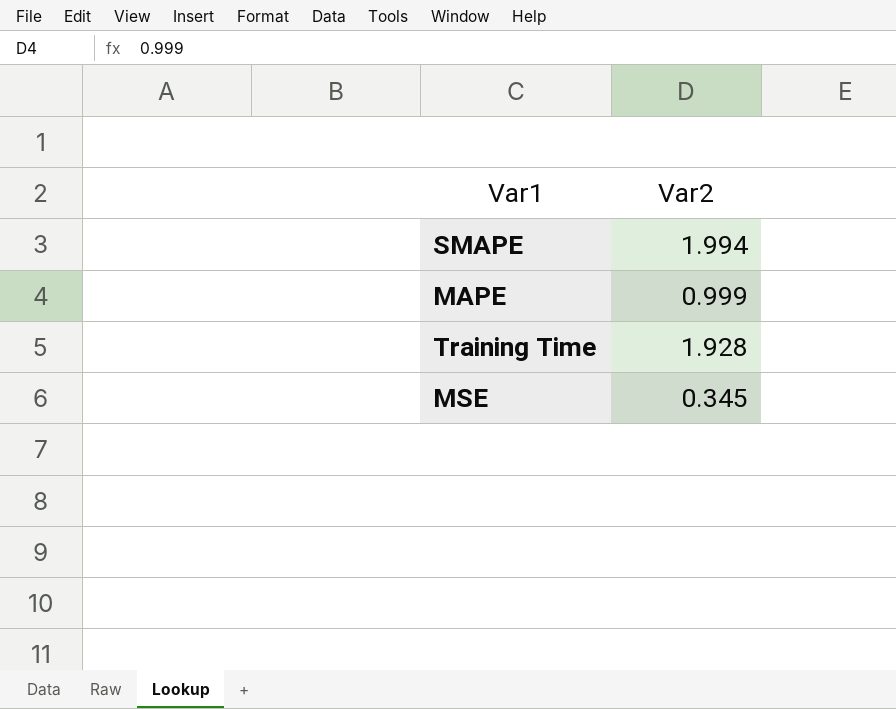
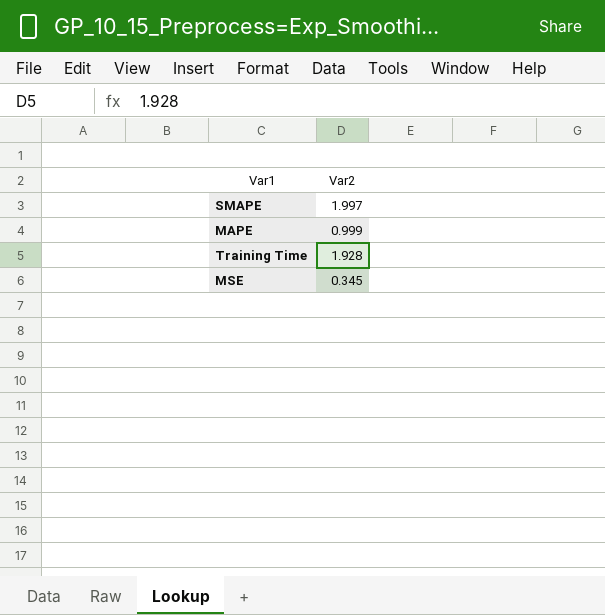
SMAPE | Var2: 1.994 -> 1.997

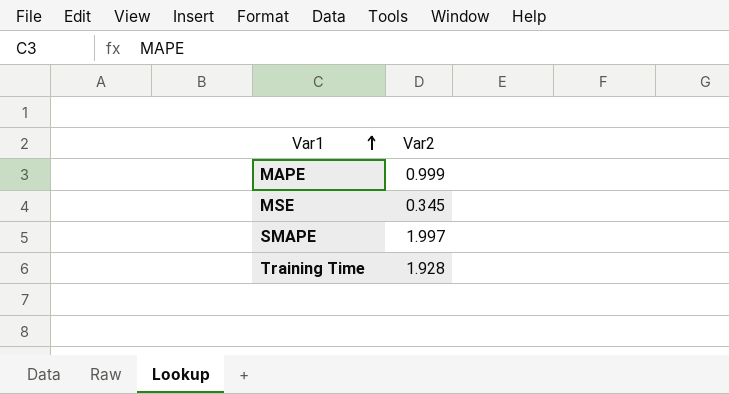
row order: none -> Var1 ascending

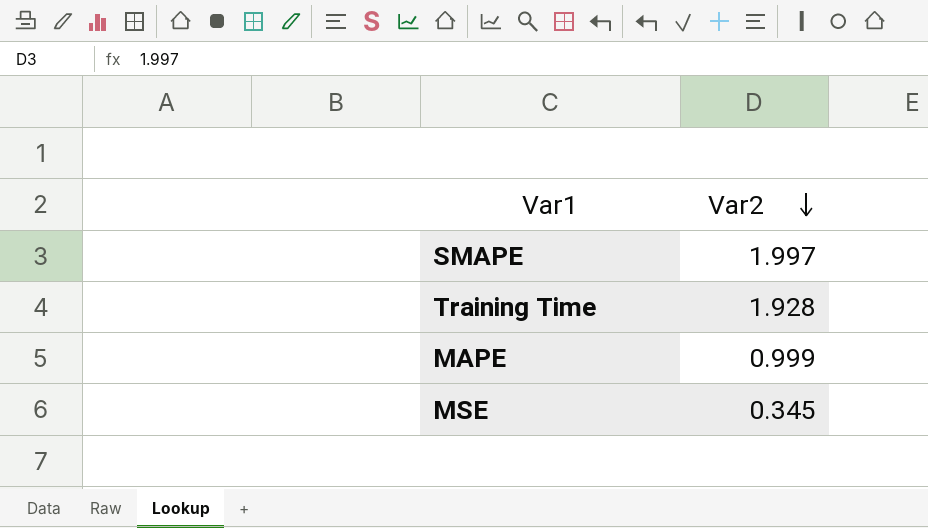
row order: Var1 ascending -> Var2 descending

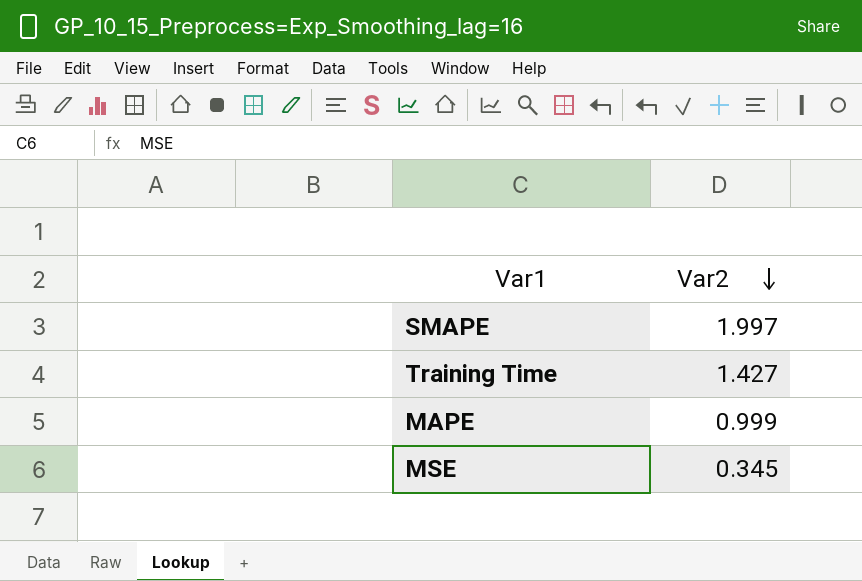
Training Time | Var2: 1.928 -> 1.427

